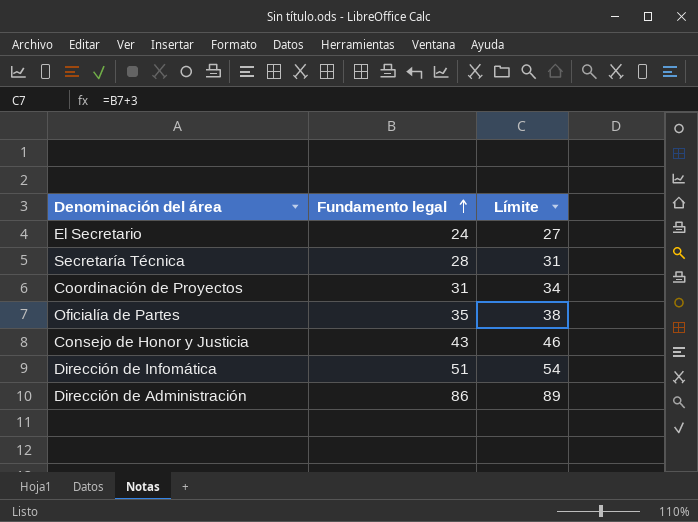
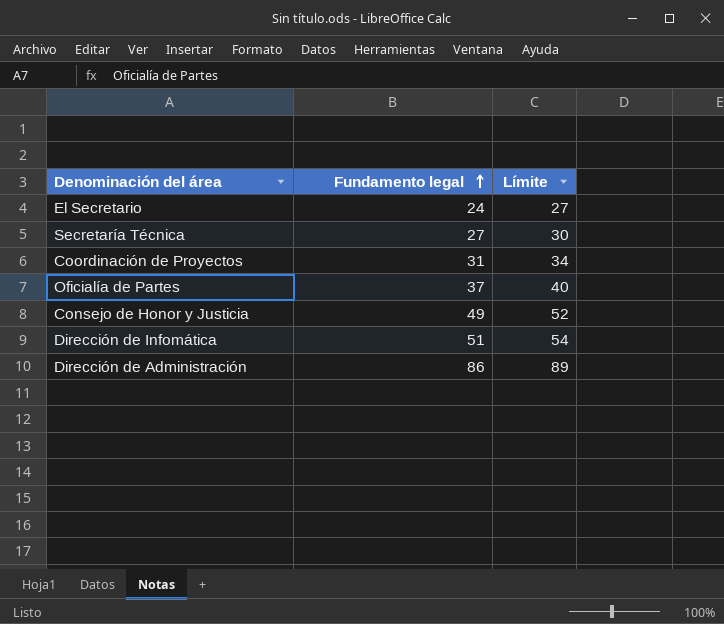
Secretaría Técnica | Fundamento legal: 28 -> 27
Secretaría Técnica | Límite: 31 -> 30
Oficialía de Partes | Fundamento legal: 35 -> 37
Oficialía de Partes | Límite: 38 -> 40
Consejo de Honor y Justicia | Fundamento legal: 43 -> 49
Consejo de Honor y Justicia | Límite: 46 -> 52

